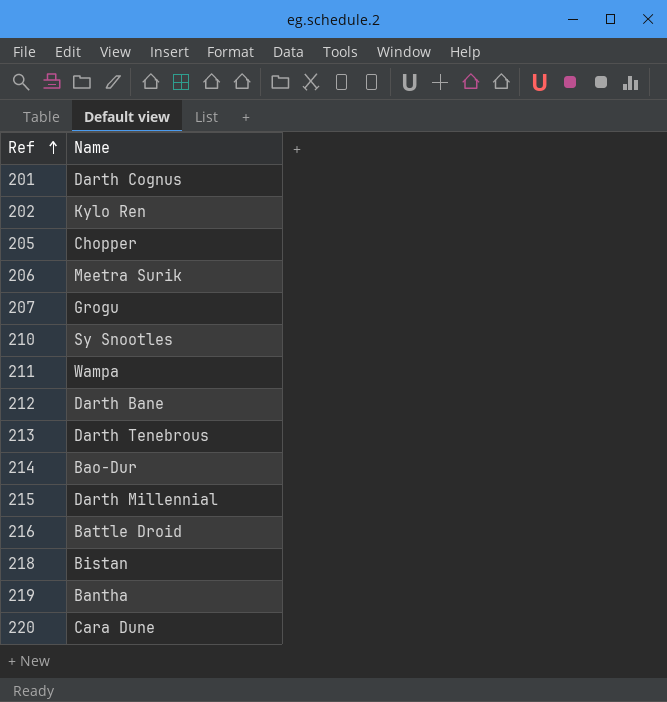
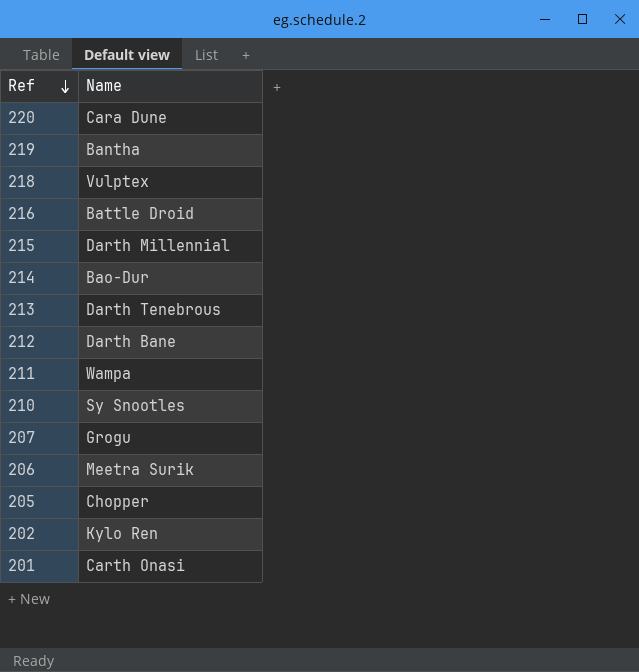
row order: Ref ascending -> Ref descending
218 | Name: Bistan -> Vulptex
201 | Name: Darth Cognus -> Carth Onasi

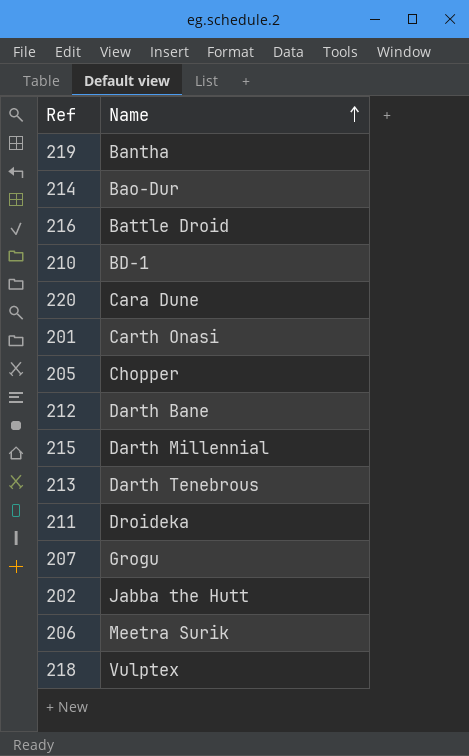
row order: Ref descending -> Name ascending
210 | Name: Sy Snootles -> BD-1
211 | Name: Wampa -> Droideka
202 | Name: Kylo Ren -> Jabba the Hutt

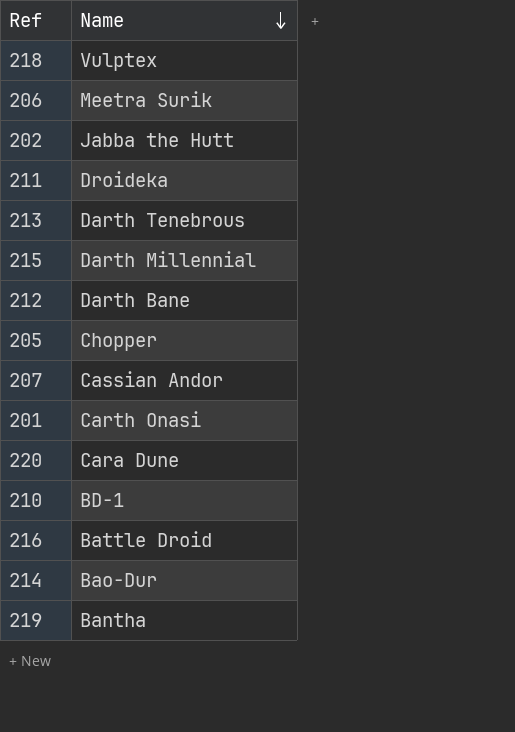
row order: Name ascending -> Name descending
207 | Name: Grogu -> Cassian Andor

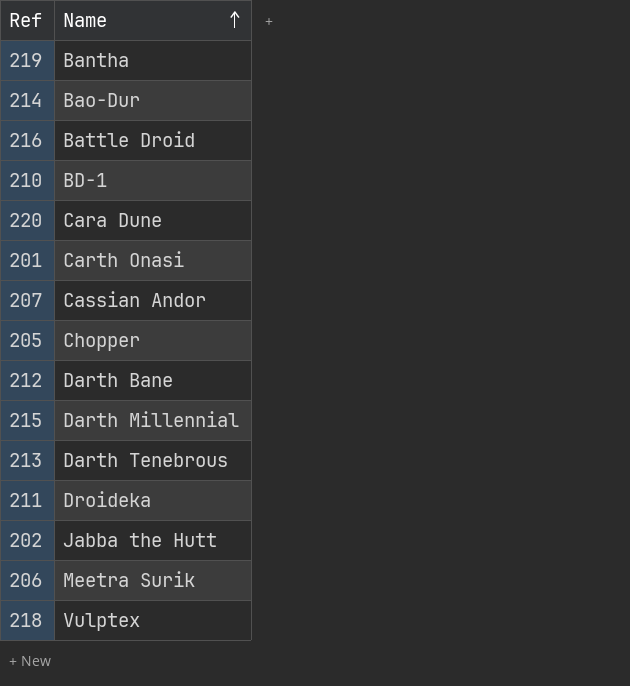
row order: Name descending -> Name ascending

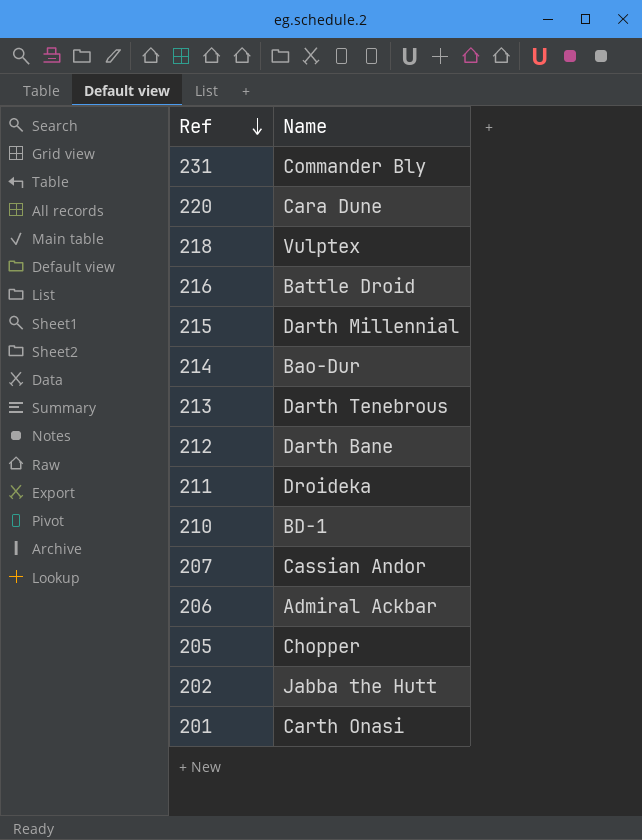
row order: Name ascending -> Ref descending
row 219: Bantha -> none
row 231: none -> Commander Bly
206 | Name: Meetra Surik -> Admiral Ackbar

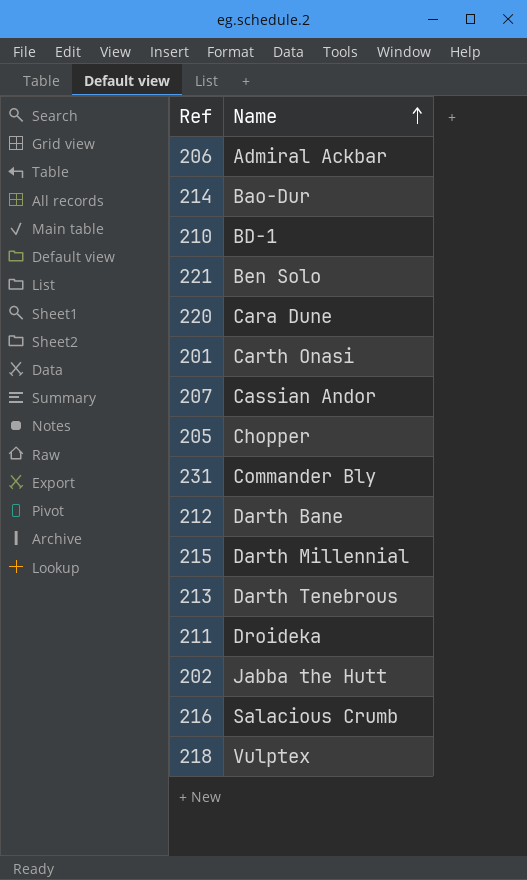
row order: Ref descending -> Name ascending
row 221: none -> Ben Solo
216 | Name: Battle Droid -> Salacious Crumb

